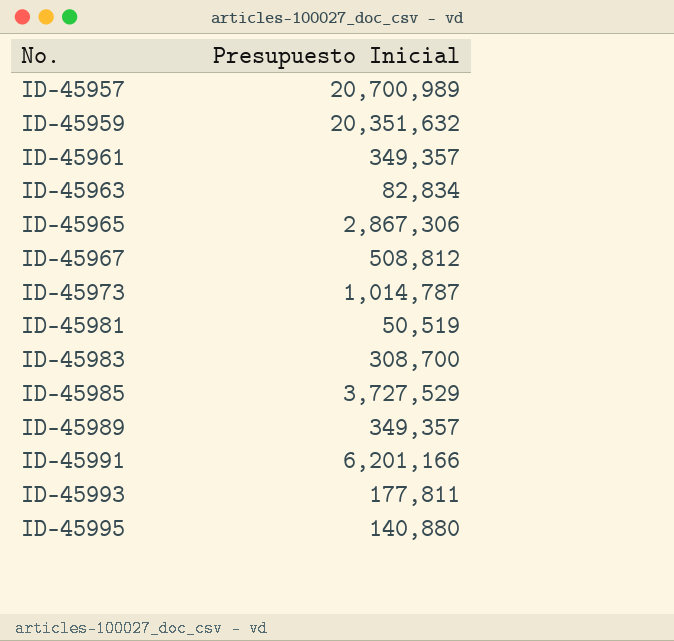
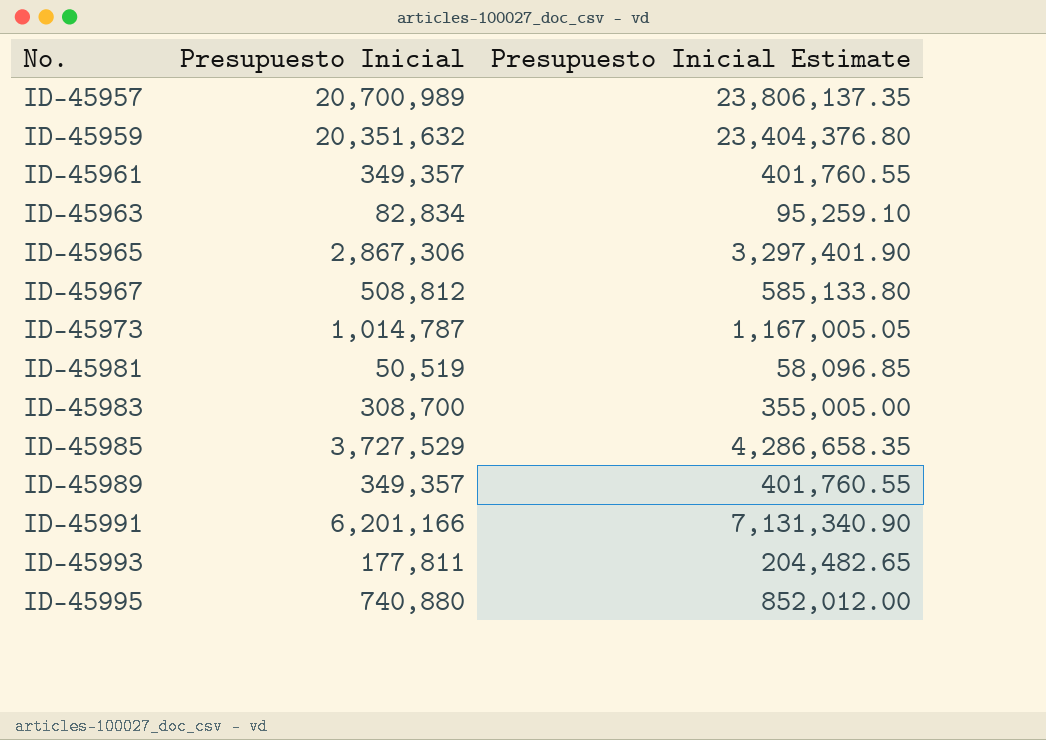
column Presupuesto Inicial Estimate | formula: none -> [Presupuesto Inicial] * 1.15
ID-45995 | Presupuesto Inicial: 140,880 -> 740,880

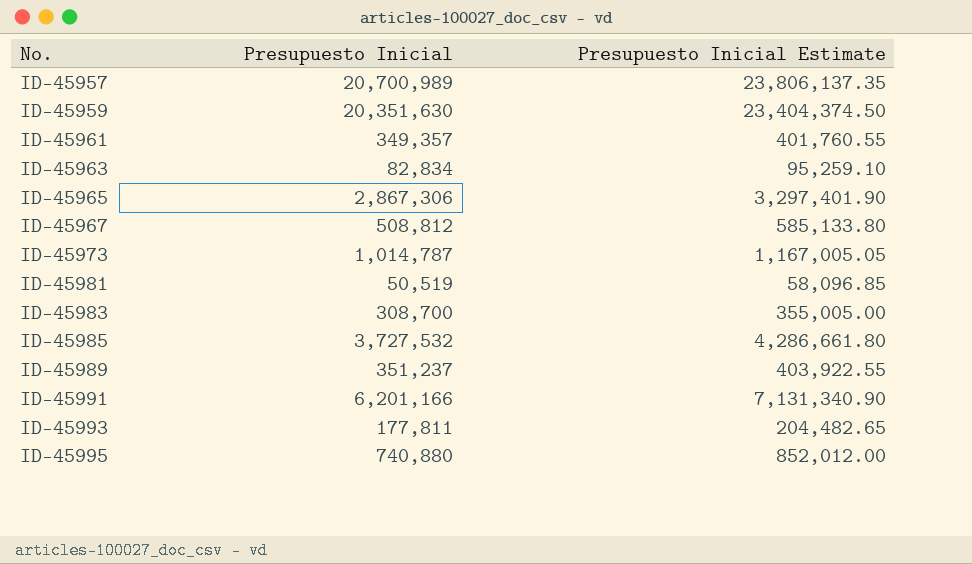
ID-45959 | Presupuesto Inicial: 20,351,632 -> 20,351,630
ID-45959 | Presupuesto Inicial Estimate: 23,404,376.80 -> 23,404,374.50
ID-45985 | Presupuesto Inicial: 3,727,529 -> 3,727,532
ID-45985 | Presupuesto Inicial Estimate: 4,286,658.35 -> 4,286,661.80
ID-45989 | Presupuesto Inicial: 349,357 -> 351,237
ID-45989 | Presupuesto Inicial Estimate: 401,760.55 -> 403,922.55

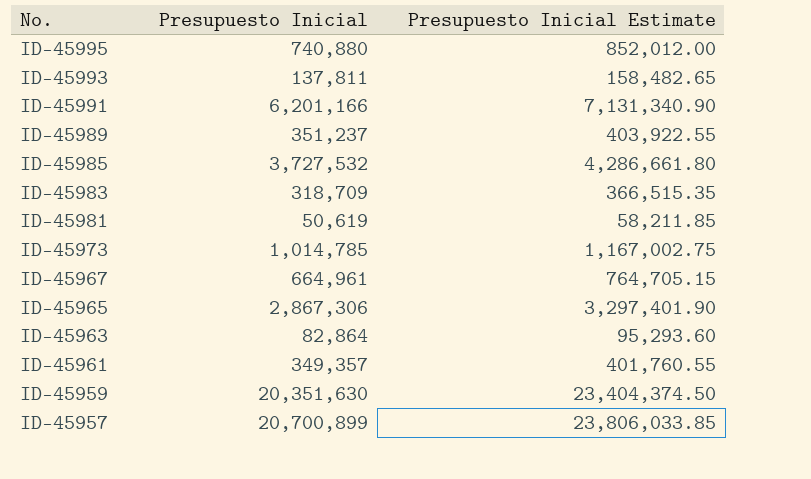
row order: No. ascending -> No. descending
ID-45993 | Presupuesto Inicial: 177,811 -> 137,811
ID-45993 | Presupuesto Inicial Estimate: 204,482.65 -> 158,482.65
ID-45983 | Presupuesto Inicial: 308,700 -> 318,709
ID-45983 | Presupuesto Inicial Estimate: 355,005.00 -> 366,515.35
ID-45981 | Presupuesto Inicial: 50,519 -> 50,619
ID-45981 | Presupuesto Inicial Estimate: 58,096.85 -> 58,211.85
ID-45973 | Presupuesto Inicial: 1,014,787 -> 1,014,785
ID-45973 | Presupuesto Inicial Estimate: 1,167,005.05 -> 1,167,002.75
ID-45967 | Presupuesto Inicial: 508,812 -> 664,961
ID-45967 | Presupuesto Inicial Estimate: 585,133.80 -> 764,705.15
ID-45963 | Presupuesto Inicial: 82,834 -> 82,864
ID-45963 | Presupuesto Inicial Estimate: 95,259.10 -> 95,293.60
ID-45957 | Presupuesto Inicial: 20,700,989 -> 20,700,899
ID-45957 | Presupuesto Inicial Estimate: 23,806,137.35 -> 23,806,033.85

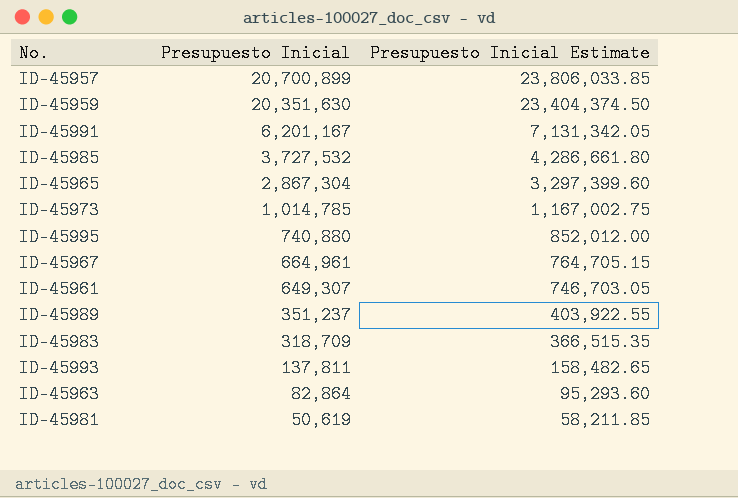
row order: No. descending -> Presupuesto Inicial descending
ID-45991 | Presupuesto Inicial: 6,201,166 -> 6,201,167
ID-45991 | Presupuesto Inicial Estimate: 7,131,340.90 -> 7,131,342.05
ID-45965 | Presupuesto Inicial: 2,867,306 -> 2,867,304
ID-45965 | Presupuesto Inicial Estimate: 3,297,401.90 -> 3,297,399.60
ID-45961 | Presupuesto Inicial: 349,357 -> 649,307
ID-45961 | Presupuesto Inicial Estimate: 401,760.55 -> 746,703.05

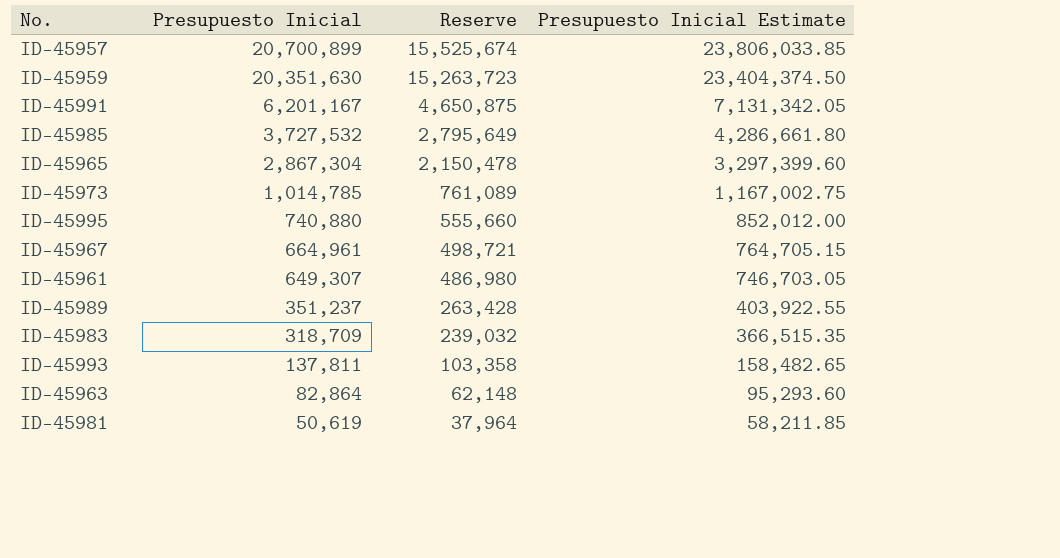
column Reserve | formula: none -> [Presupuesto Inicial] * 0.75

